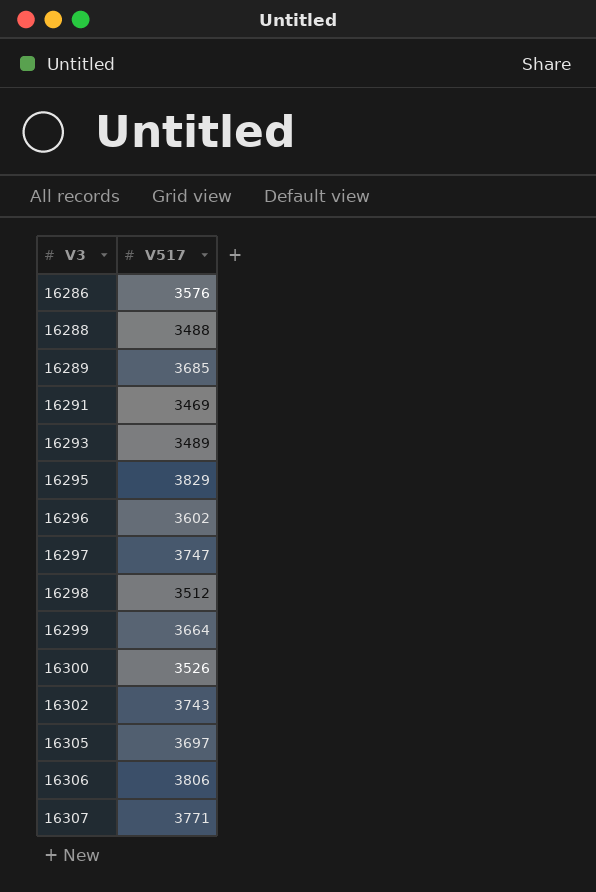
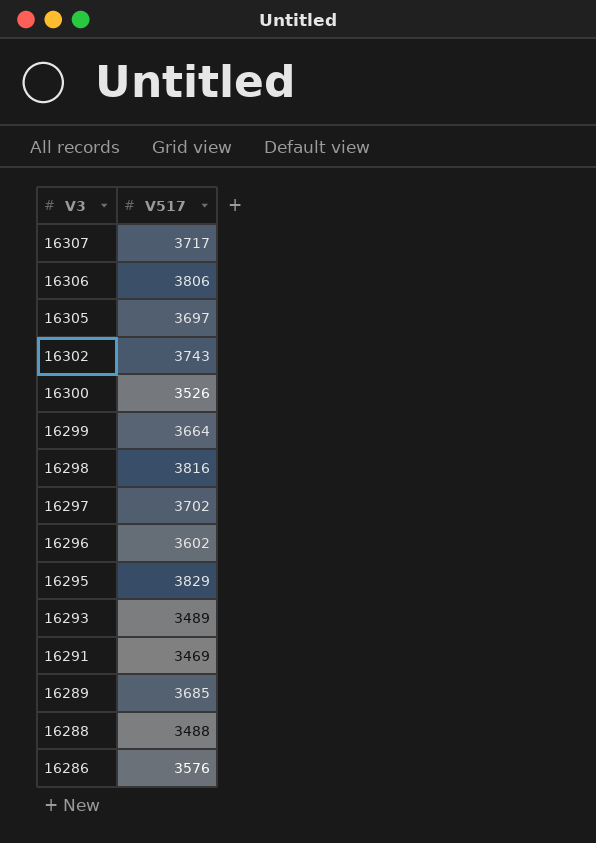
row order: V3 ascending -> V3 descending
16307 | V517: 3771 -> 3717
16298 | V517: 3512 -> 3816
16297 | V517: 3747 -> 3702

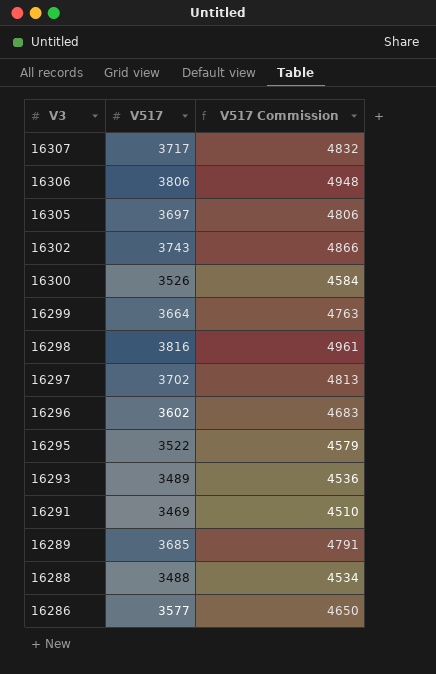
column V517 Commission | formula: none -> [V517] * 1.3
16295 | V517: 3829 -> 3522
16286 | V517: 3576 -> 3577

